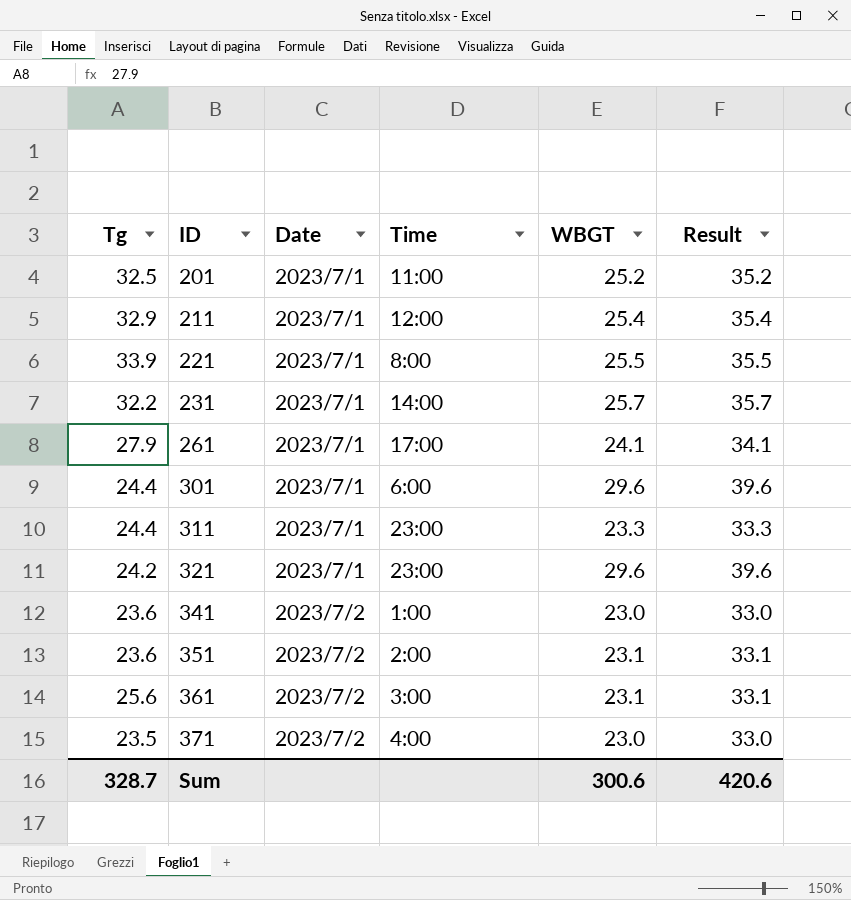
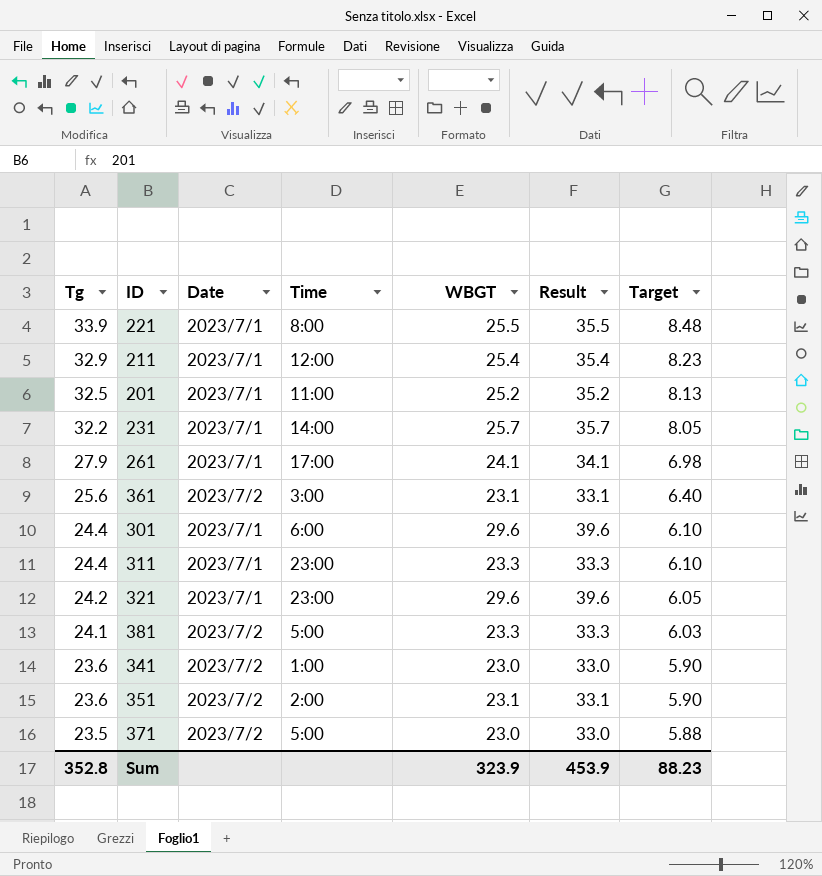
row order: ID ascending -> Tg descending
column Target | formula: none -> [Tg] * 0.25
row 381: none -> 24.1 | 2023/7/2 | 5:00 | 23.3 | 33.3 | 6.03
371 | Time: 4:00 -> 5:00
Sum | Tg: 328.7 -> 352.8
Sum | WBGT: 300.6 -> 323.9
Sum | Result: 420.6 -> 453.9

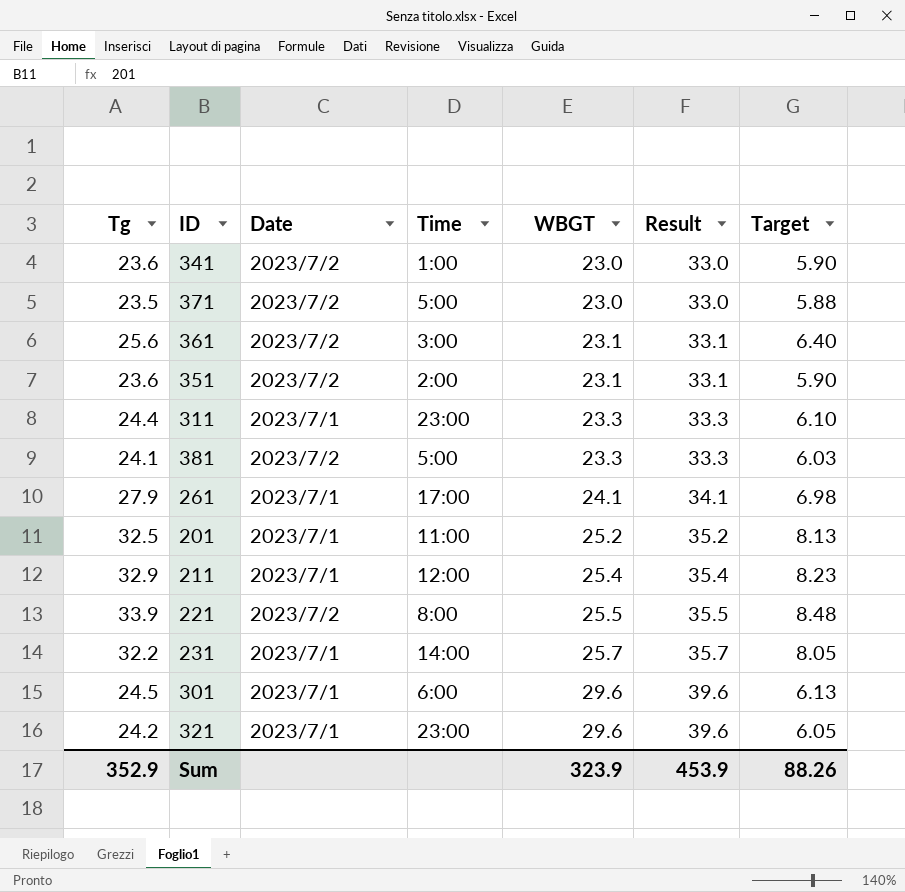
row order: Tg descending -> WBGT ascending
221 | Date: 2023/7/1 -> 2023/7/2
301 | Tg: 24.4 -> 24.5
301 | Target: 6.10 -> 6.13
Sum | Tg: 352.8 -> 352.9
Sum | Target: 88.23 -> 88.26

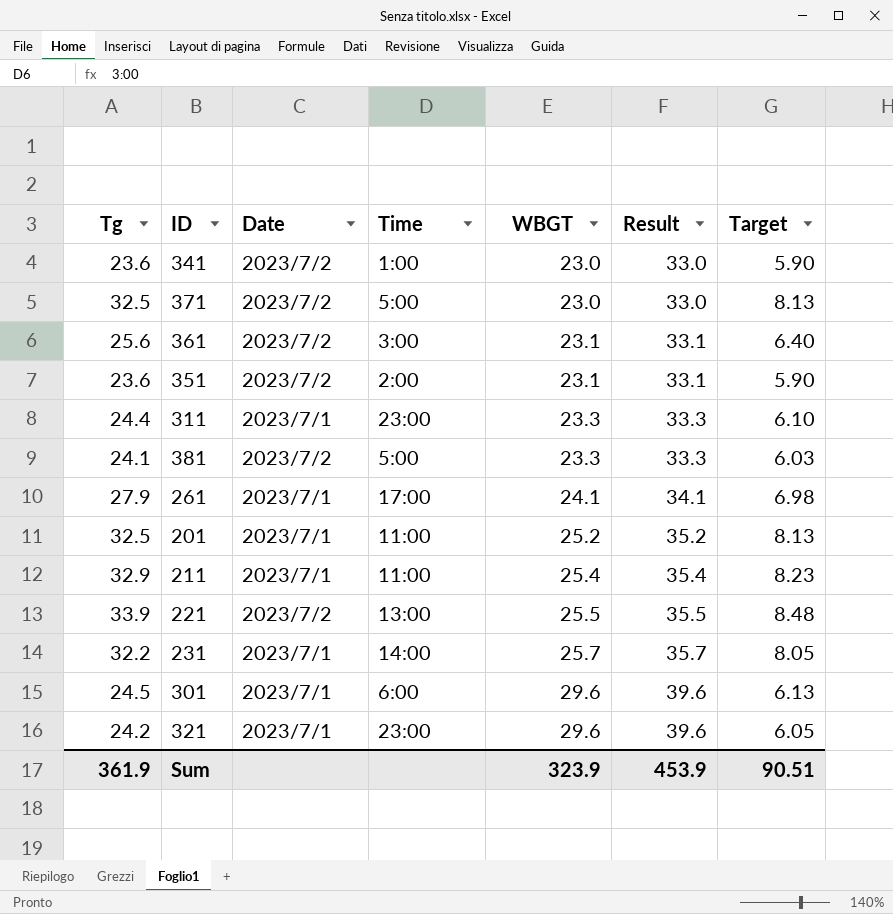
371 | Tg: 23.5 -> 32.5
371 | Target: 5.88 -> 8.13
211 | Time: 12:00 -> 11:00
221 | Time: 8:00 -> 13:00
Sum | Tg: 352.9 -> 361.9
Sum | Target: 88.26 -> 90.51

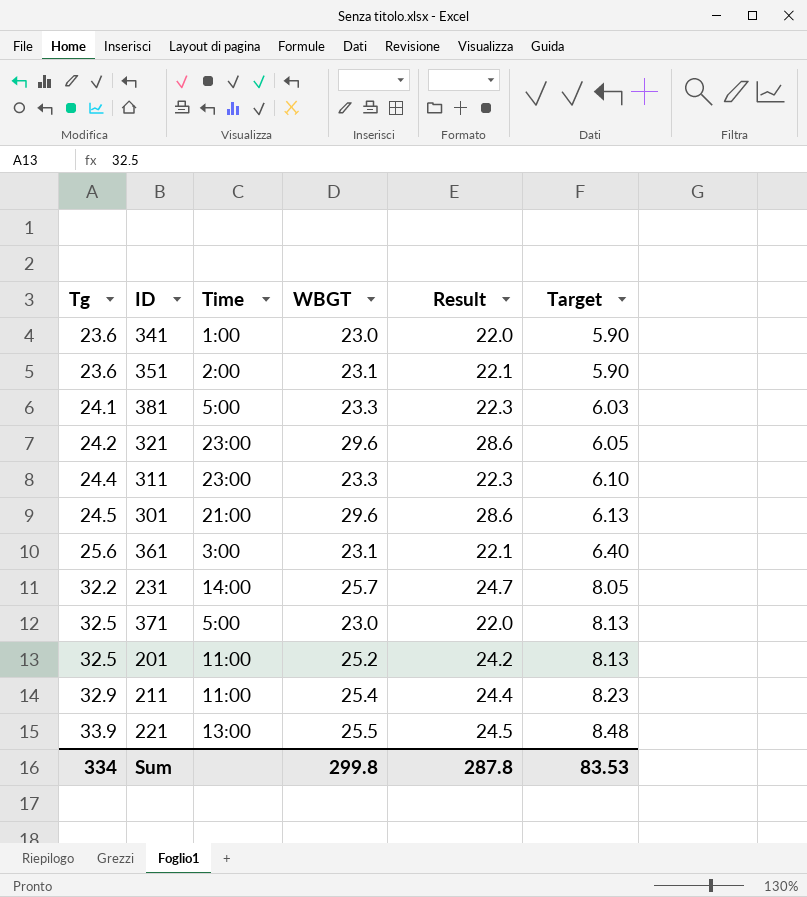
row order: WBGT ascending -> Tg ascending
column Date | position: 3 -> none
column Result | formula: [WBGT] + 10 -> [WBGT] - 1
row 261: 27.9 | 2023/7/1 | 17:00 | 24.1 | 34.1 | 6.98 -> none
301 | Time: 6:00 -> 21:00
Sum | Tg: 361.9 -> 334
Sum | WBGT: 323.9 -> 299.8
Sum | Result: 453.9 -> 287.8
Sum | Target: 90.51 -> 83.53

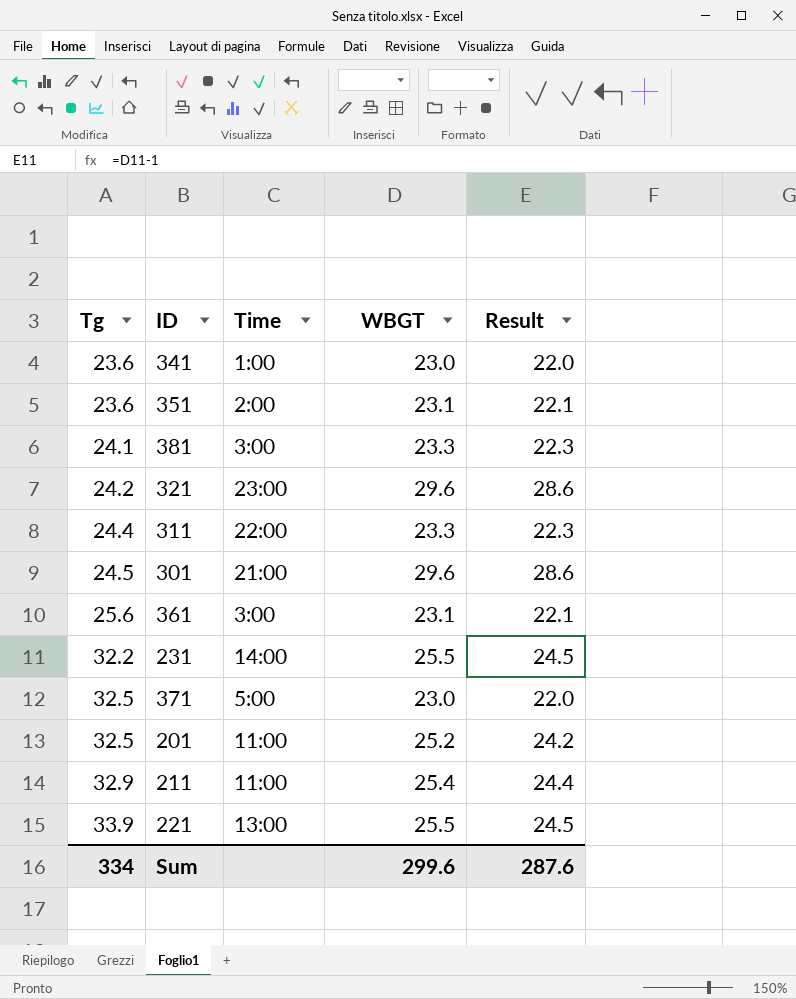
column Target | formula: [Tg] * 0.25 -> none
381 | Time: 5:00 -> 3:00
311 | Time: 23:00 -> 22:00
231 | WBGT: 25.7 -> 25.5
231 | Result: 24.7 -> 24.5
Sum | WBGT: 299.8 -> 299.6
Sum | Result: 287.8 -> 287.6

